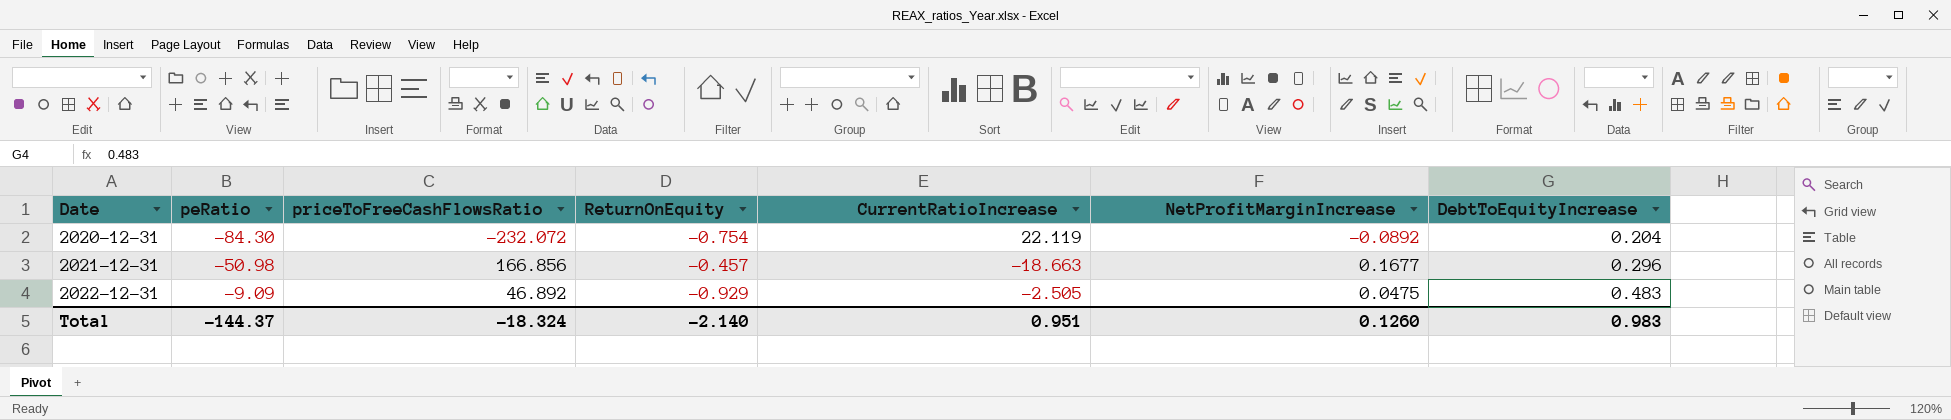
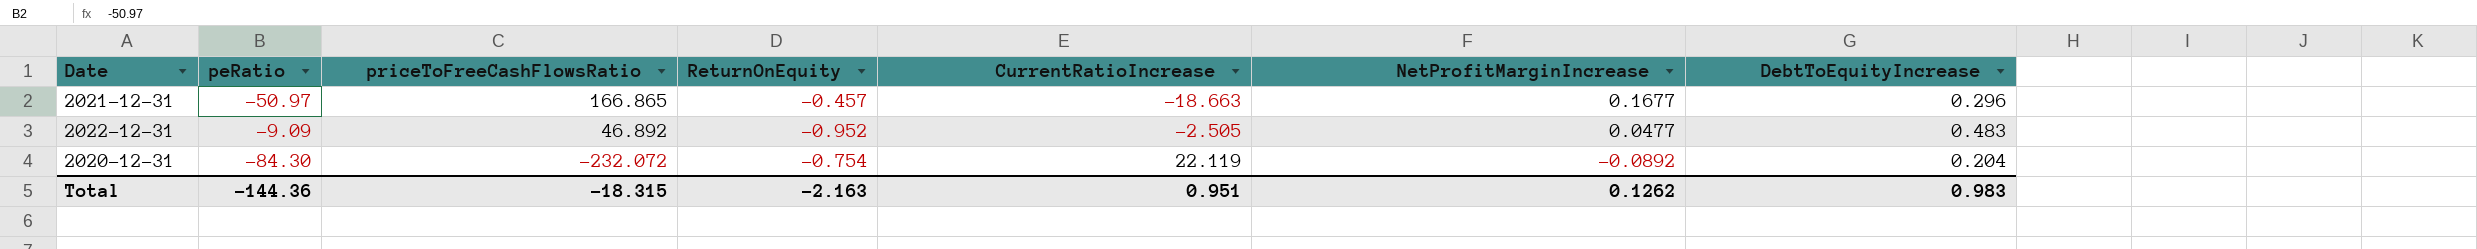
row order: Date ascending -> priceToFreeCashFlowsRatio descending
2021-12-31 | peRatio: -50.98 -> -50.97
2021-12-31 | priceToFreeCashFlowsRatio: 166.856 -> 166.865
2022-12-31 | ReturnOnEquity: -0.929 -> -0.952
2022-12-31 | NetProfitMarginIncrease: 0.0475 -> 0.0477
Total | peRatio: -144.37 -> -144.36
Total | priceToFreeCashFlowsRatio: -18.324 -> -18.315
Total | ReturnOnEquity: -2.140 -> -2.163
Total | NetProfitMarginIncrease: 0.1260 -> 0.1262

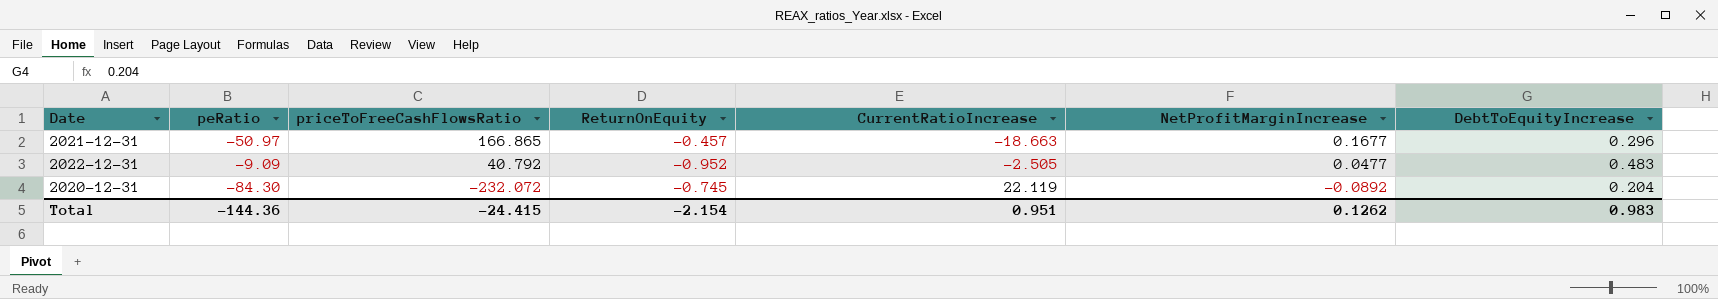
2022-12-31 | priceToFreeCashFlowsRatio: 46.892 -> 40.792
2020-12-31 | ReturnOnEquity: -0.754 -> -0.745
Total | priceToFreeCashFlowsRatio: -18.315 -> -24.415
Total | ReturnOnEquity: -2.163 -> -2.154

